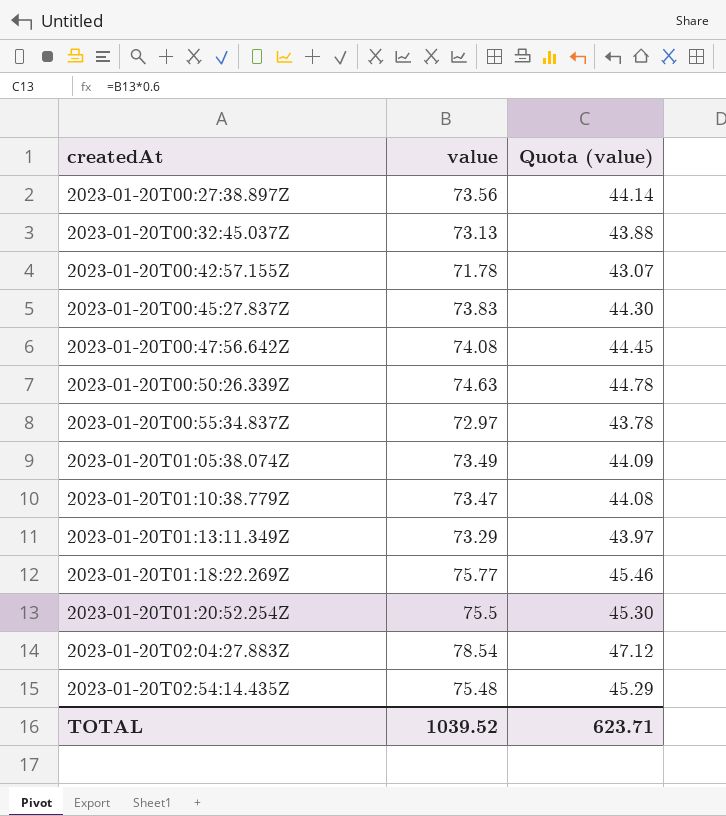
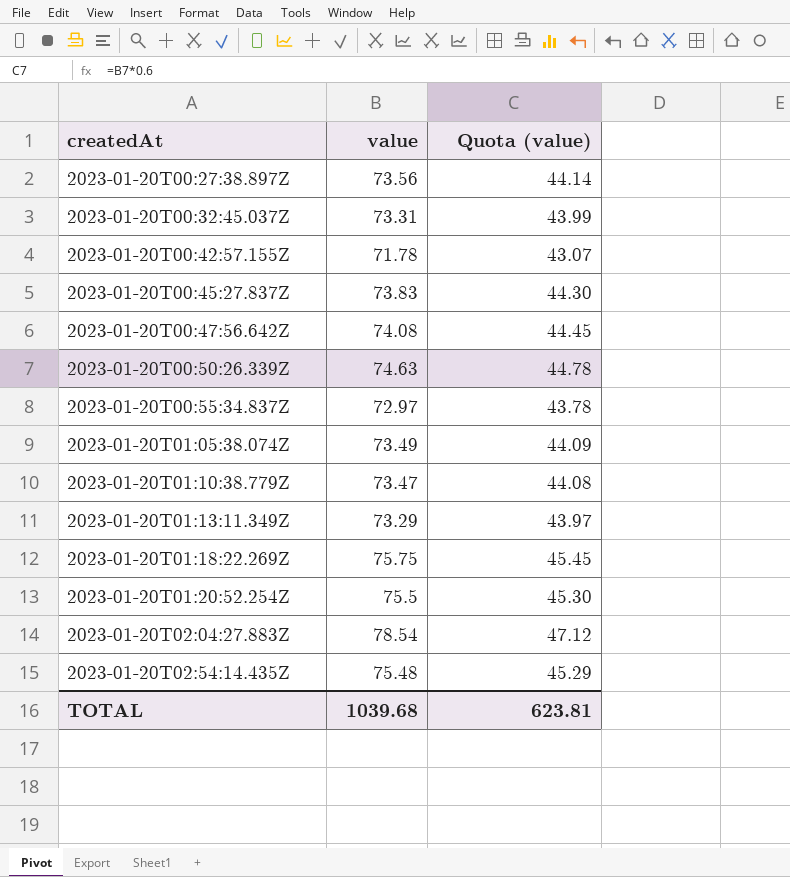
2023-01-20T00:32:45.037Z | value: 73.13 -> 73.31
2023-01-20T00:32:45.037Z | Quota (value): 43.88 -> 43.99
2023-01-20T01:18:22.269Z | value: 75.77 -> 75.75
2023-01-20T01:18:22.269Z | Quota (value): 45.46 -> 45.45
TOTAL | value: 1039.52 -> 1039.68
TOTAL | Quota (value): 623.71 -> 623.81

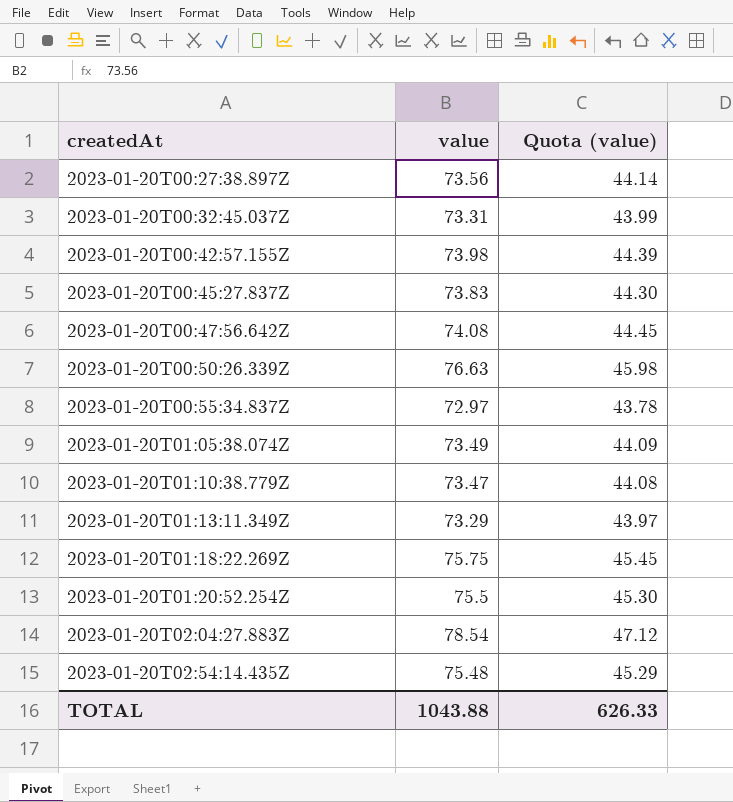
2023-01-20T00:42:57.155Z | value: 71.78 -> 73.98
2023-01-20T00:42:57.155Z | Quota (value): 43.07 -> 44.39
2023-01-20T00:50:26.339Z | value: 74.63 -> 76.63
2023-01-20T00:50:26.339Z | Quota (value): 44.78 -> 45.98
TOTAL | value: 1039.68 -> 1043.88
TOTAL | Quota (value): 623.81 -> 626.33

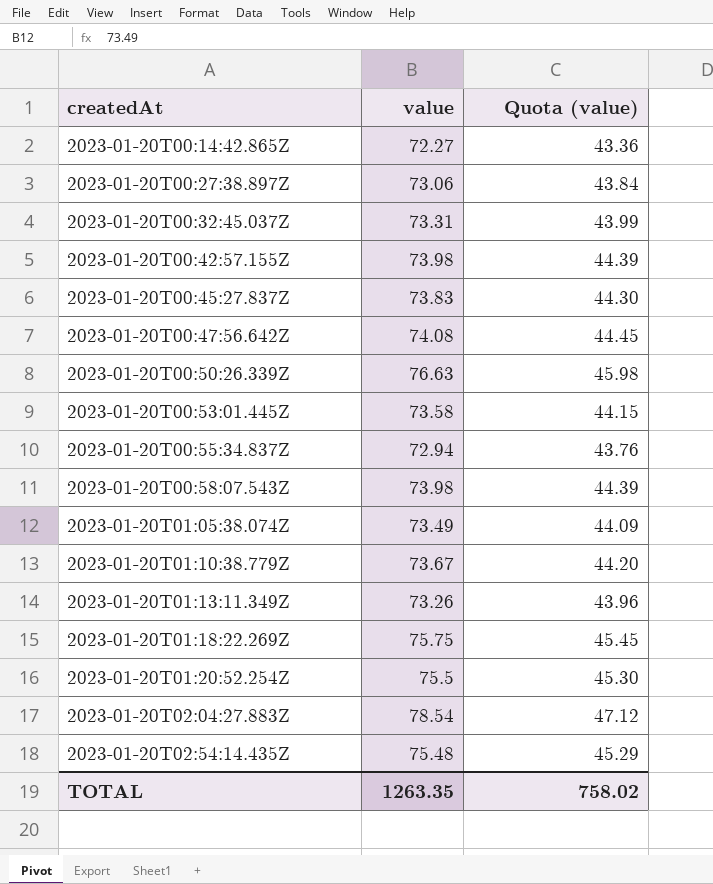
row 2023-01-20T00:14:42.865Z: none -> 72.27 | 43.36
2023-01-20T00:27:38.897Z | value: 73.56 -> 73.06
2023-01-20T00:27:38.897Z | Quota (value): 44.14 -> 43.84
row 2023-01-20T00:53:01.445Z: none -> 73.58 | 44.15
2023-01-20T00:55:34.837Z | value: 72.97 -> 72.94
2023-01-20T00:55:34.837Z | Quota (value): 43.78 -> 43.76
row 2023-01-20T00:58:07.543Z: none -> 73.98 | 44.39
2023-01-20T01:10:38.779Z | value: 73.47 -> 73.67
2023-01-20T01:10:38.779Z | Quota (value): 44.08 -> 44.20
2023-01-20T01:13:11.349Z | value: 73.29 -> 73.26
2023-01-20T01:13:11.349Z | Quota (value): 43.97 -> 43.96
TOTAL | value: 1043.88 -> 1263.35
TOTAL | Quota (value): 626.33 -> 758.02

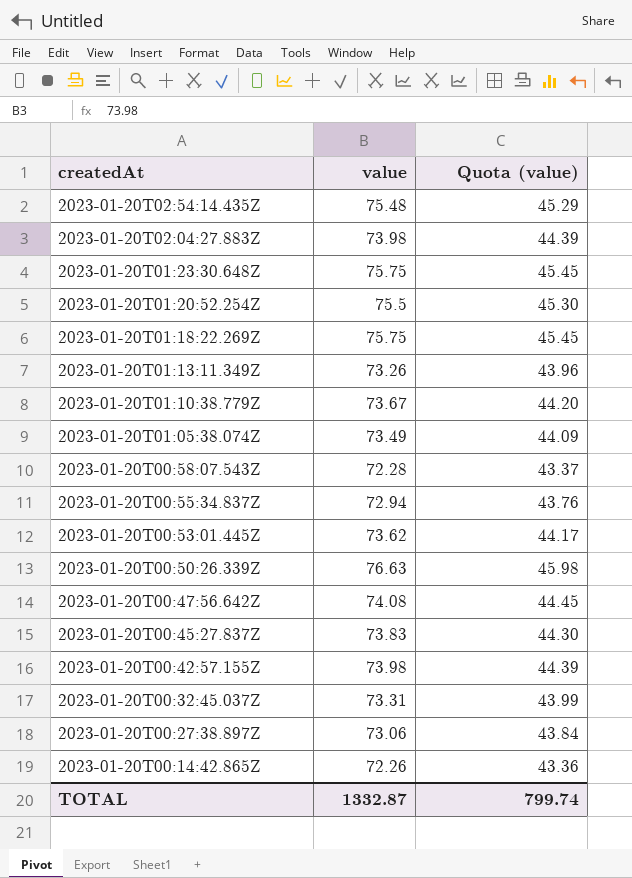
row order: createdAt ascending -> createdAt descending
2023-01-20T02:04:27.883Z | value: 78.54 -> 73.98
2023-01-20T02:04:27.883Z | Quota (value): 47.12 -> 44.39
row 2023-01-20T01:23:30.648Z: none -> 75.75 | 45.45
2023-01-20T00:58:07.543Z | value: 73.98 -> 72.28
2023-01-20T00:58:07.543Z | Quota (value): 44.39 -> 43.37
2023-01-20T00:53:01.445Z | value: 73.58 -> 73.62
2023-01-20T00:53:01.445Z | Quota (value): 44.15 -> 44.17
2023-01-20T00:14:42.865Z | value: 72.27 -> 72.26
TOTAL | value: 1263.35 -> 1332.87
TOTAL | Quota (value): 758.02 -> 799.74

